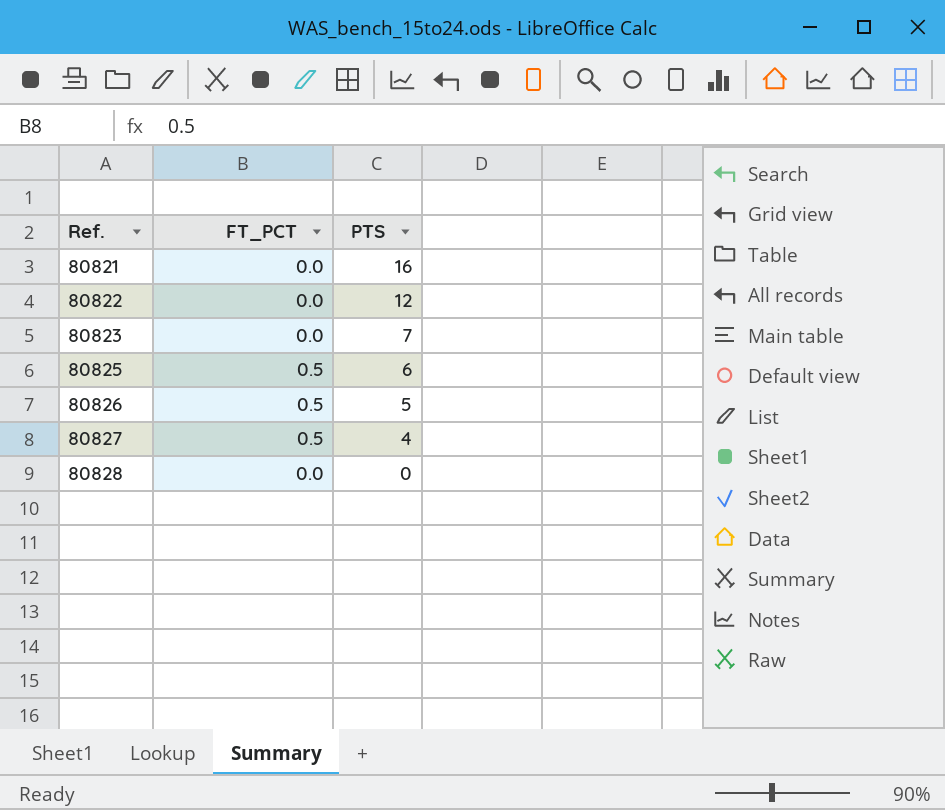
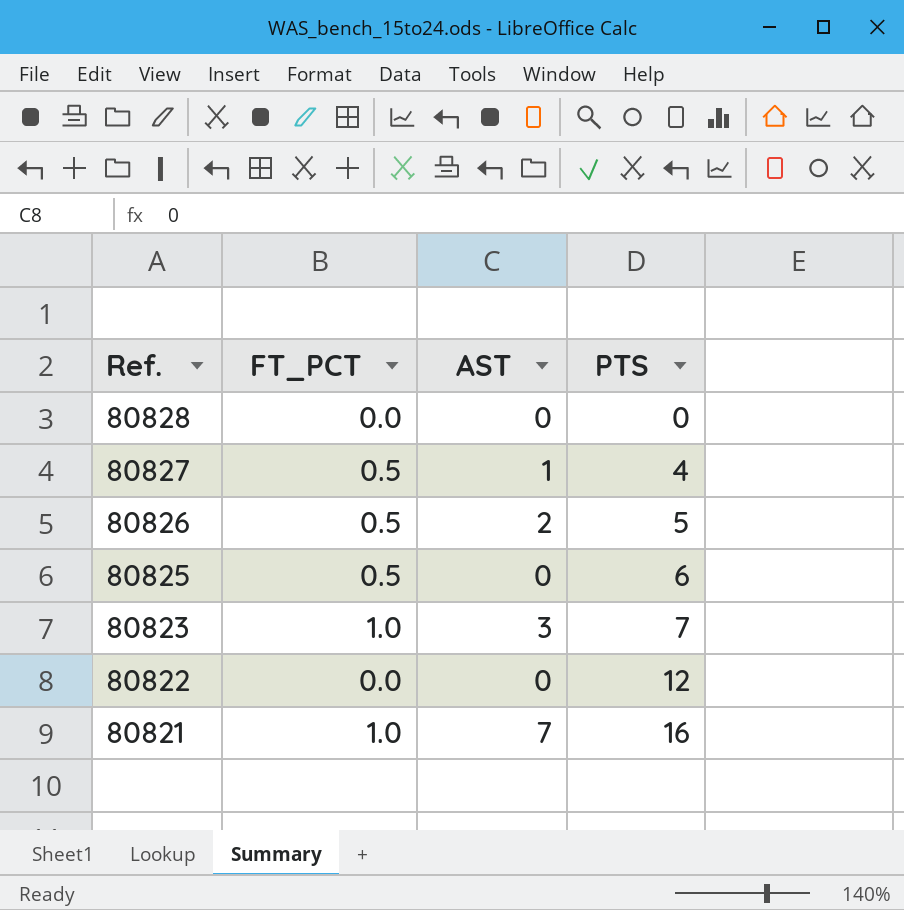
row order: Ref. ascending -> Ref. descending
column AST | position: none -> 3
80823 | FT_PCT: 0.0 -> 1.0
80821 | FT_PCT: 0.0 -> 1.0

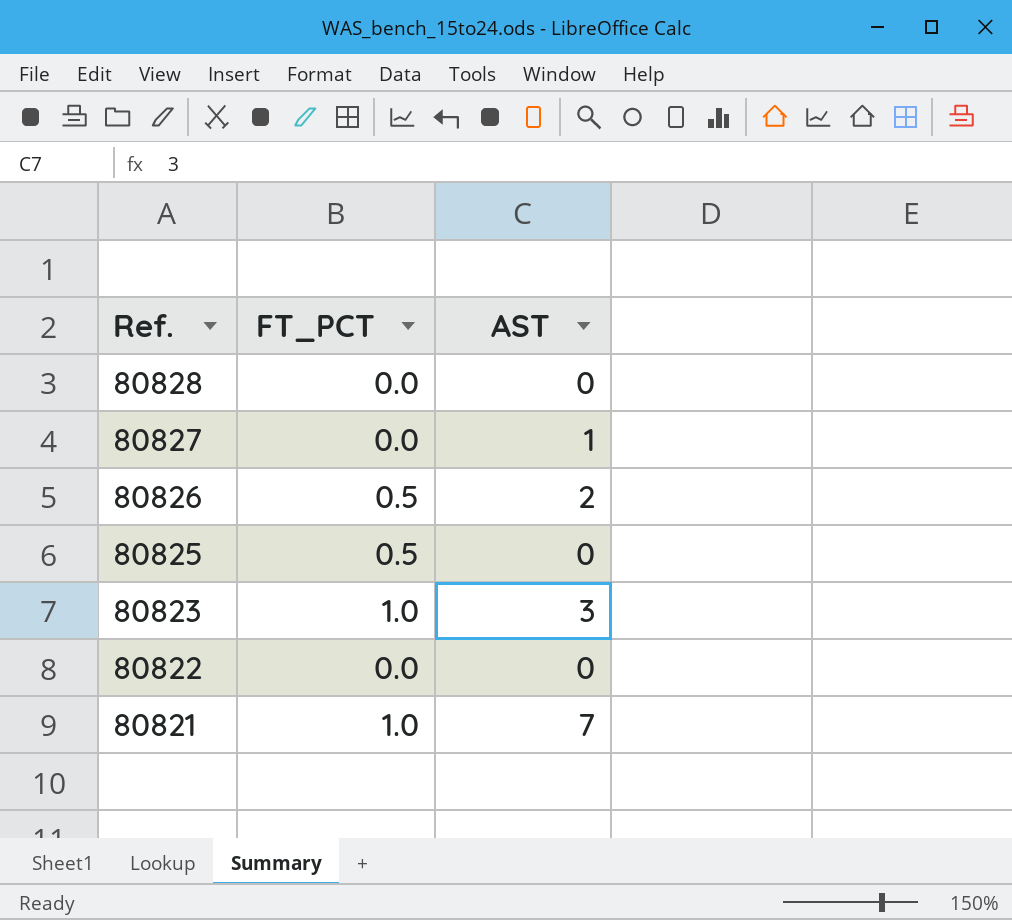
column PTS | position: 4 -> none
80827 | FT_PCT: 0.5 -> 0.0

